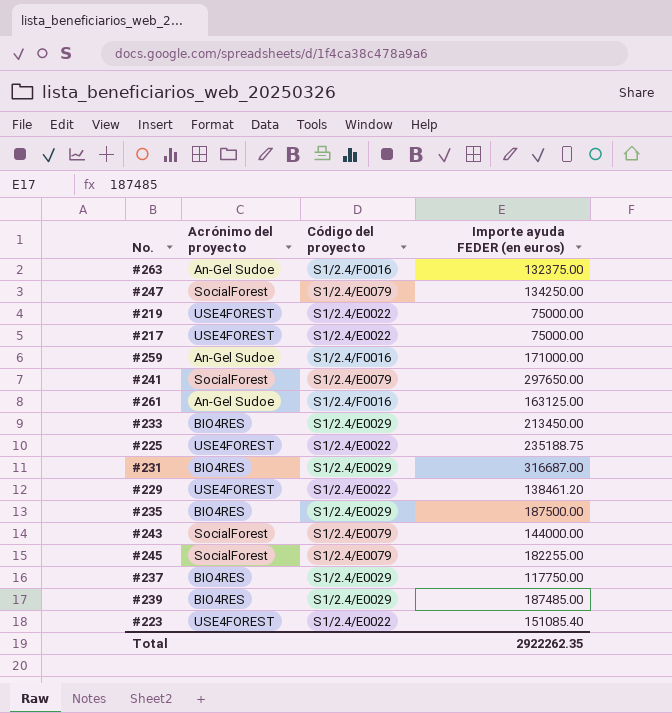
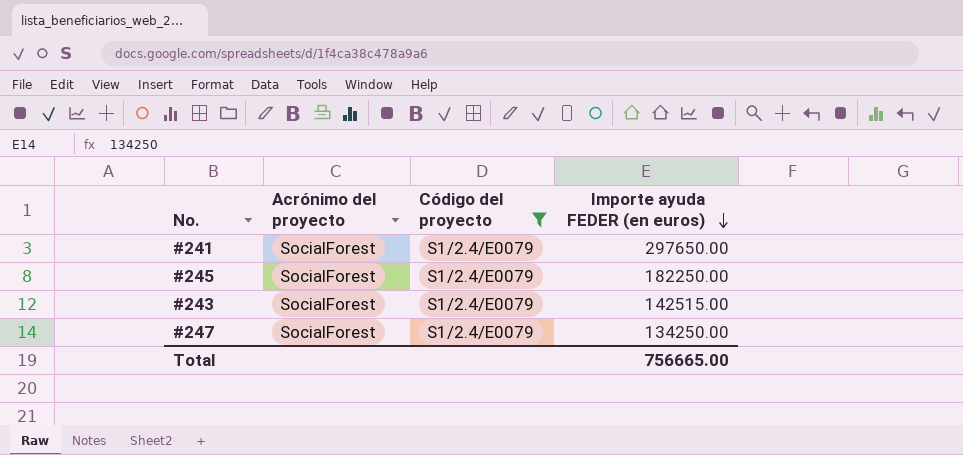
filter: none -> Código del proyecto = S1/2.4/E0079
row order: none -> Importe ayuda FEDER (en euros) descending
#245 | Importe ayuda FEDER (en euros): 182255.00 -> 182250.00
#243 | Importe ayuda FEDER (en euros): 144000.00 -> 142515.00
Total | Importe ayuda FEDER (en euros): 2922262.35 -> 756665.00

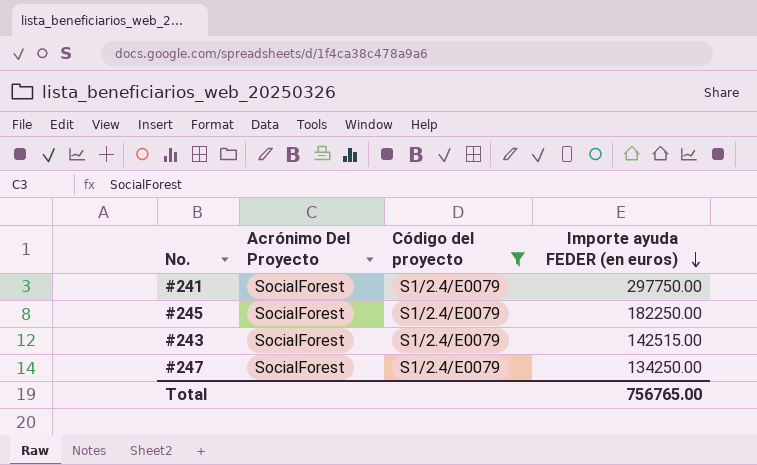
column name: Acrónimo del proyecto -> Acrónimo Del Proyecto
#241 | Importe ayuda FEDER (en euros): 297650.00 -> 297750.00
Total | Importe ayuda FEDER (en euros): 756665.00 -> 756765.00

